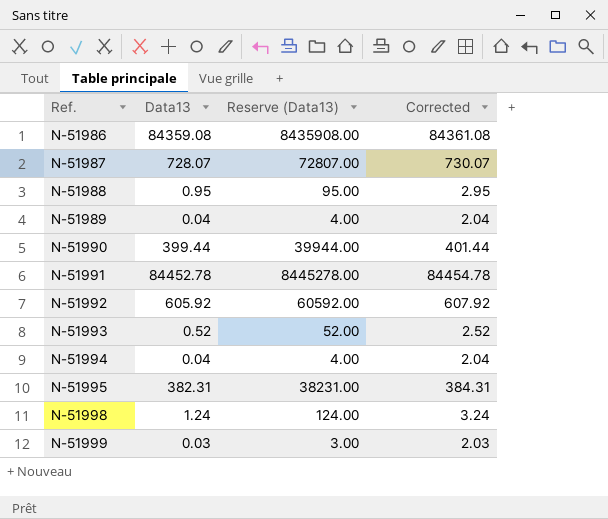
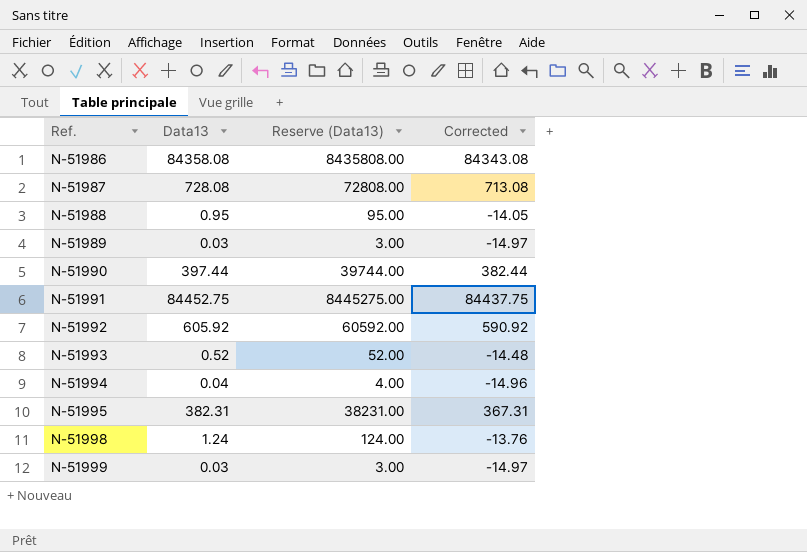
column Corrected | formula: [Data13] + 2 -> [Data13] - 15
N-51986 | Data13: 84359.08 -> 84358.08
N-51986 | Reserve (Data13): 8435908.00 -> 8435808.00
N-51987 | Data13: 728.07 -> 728.08
N-51987 | Reserve (Data13): 72807.00 -> 72808.00
N-51989 | Data13: 0.04 -> 0.03
N-51989 | Reserve (Data13): 4.00 -> 3.00
N-51990 | Data13: 399.44 -> 397.44
N-51990 | Reserve (Data13): 39944.00 -> 39744.00
N-51991 | Data13: 84452.78 -> 84452.75
N-51991 | Reserve (Data13): 8445278.00 -> 8445275.00

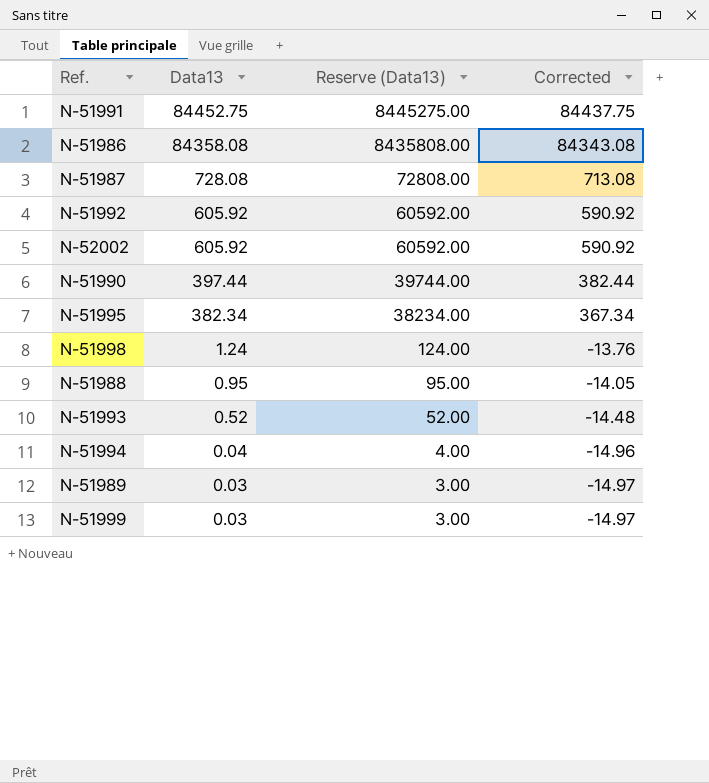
row order: Ref. ascending -> Data13 descending
row N-52002: none -> 605.92 | 60592.00 | 590.92
N-51995 | Data13: 382.31 -> 382.34
N-51995 | Reserve (Data13): 38231.00 -> 38234.00
N-51995 | Corrected: 367.31 -> 367.34

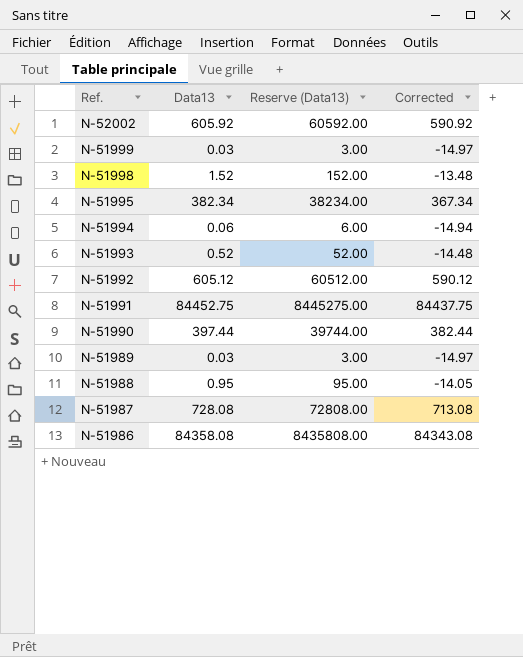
row order: Data13 descending -> Ref. descending
N-51998 | Data13: 1.24 -> 1.52
N-51998 | Reserve (Data13): 124.00 -> 152.00
N-51998 | Corrected: -13.76 -> -13.48
N-51994 | Data13: 0.04 -> 0.06
N-51994 | Reserve (Data13): 4.00 -> 6.00
N-51994 | Corrected: -14.96 -> -14.94
N-51992 | Data13: 605.92 -> 605.12
N-51992 | Reserve (Data13): 60592.00 -> 60512.00
N-51992 | Corrected: 590.92 -> 590.12

